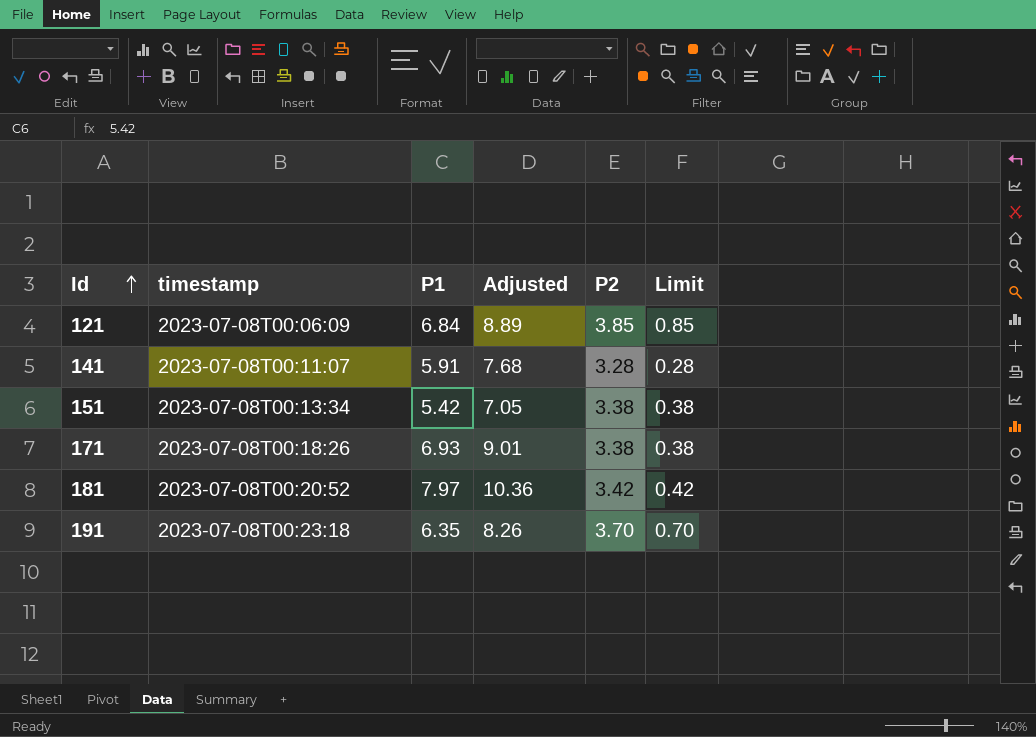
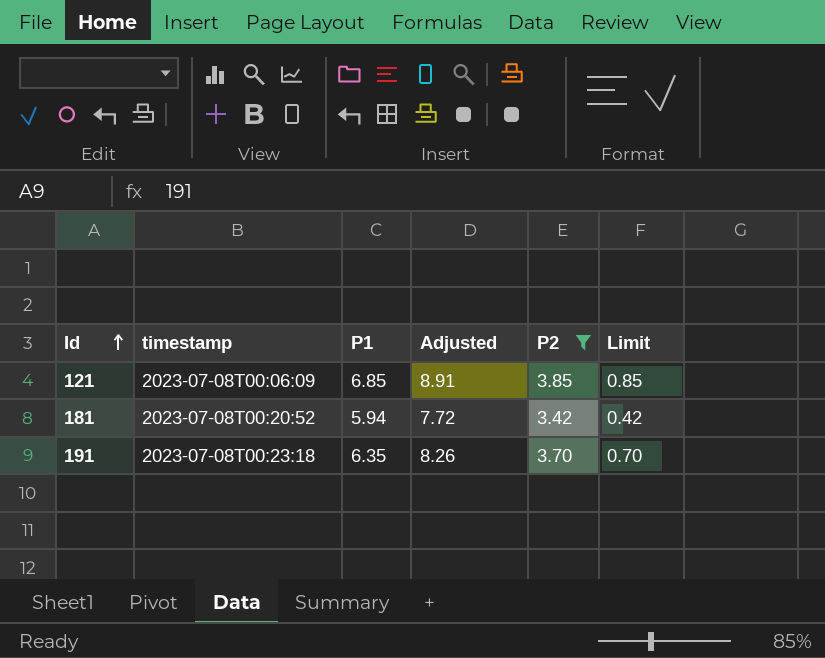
filter: none -> P2 >= 3.42
121 | P1: 6.84 -> 6.85
121 | Adjusted: 8.89 -> 8.91
181 | P1: 7.97 -> 5.94
181 | Adjusted: 10.36 -> 7.72

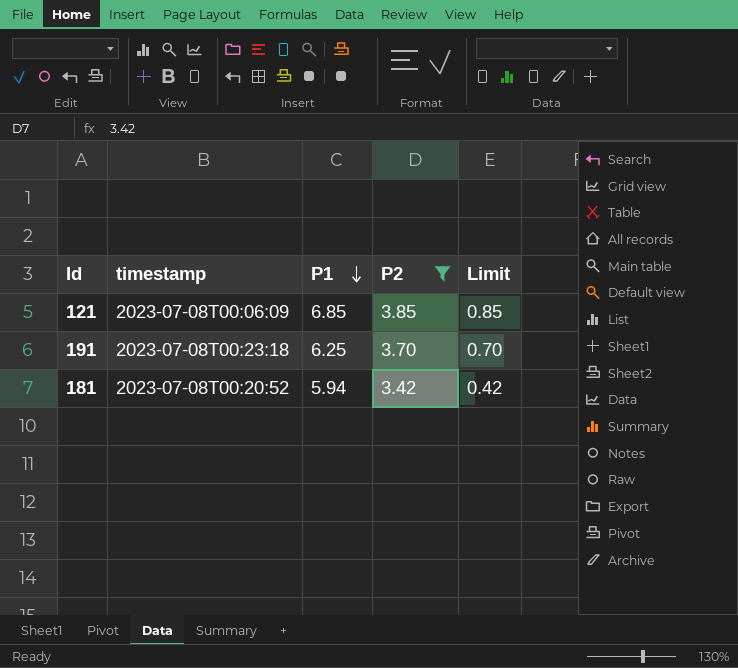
row order: Id ascending -> P1 descending
column Adjusted | formula: [P1] * 1.3 -> none
191 | P1: 6.35 -> 6.25

